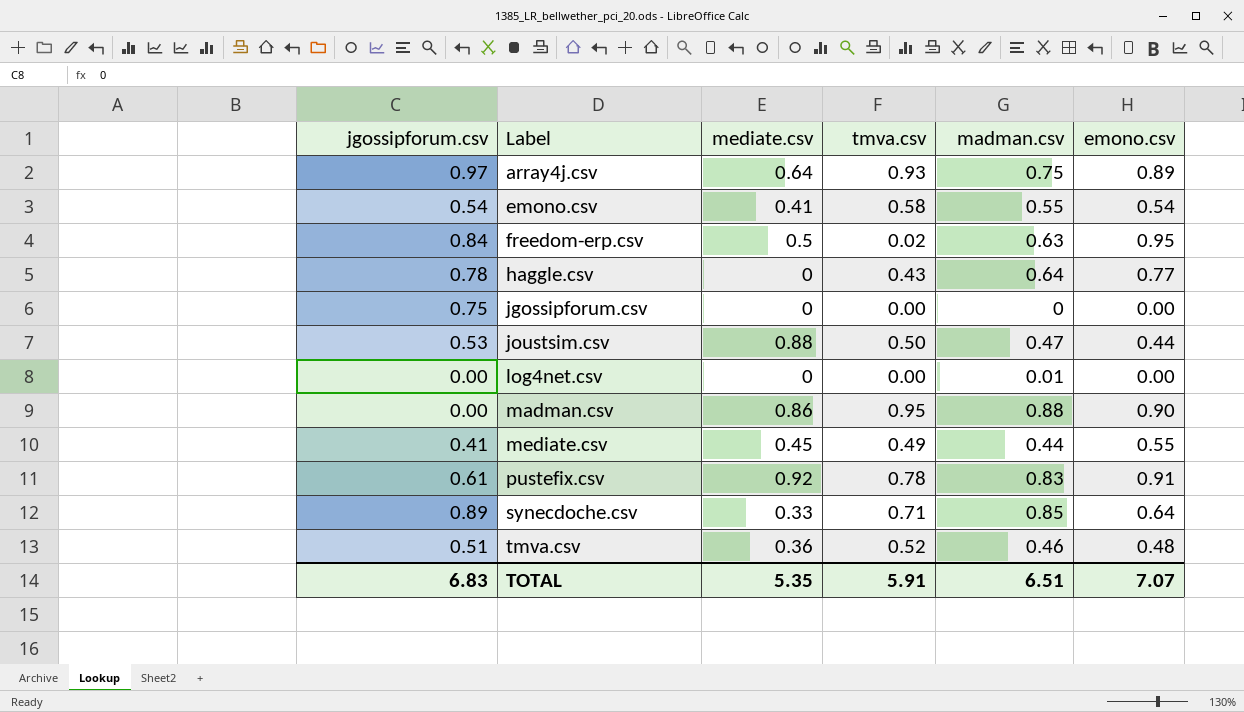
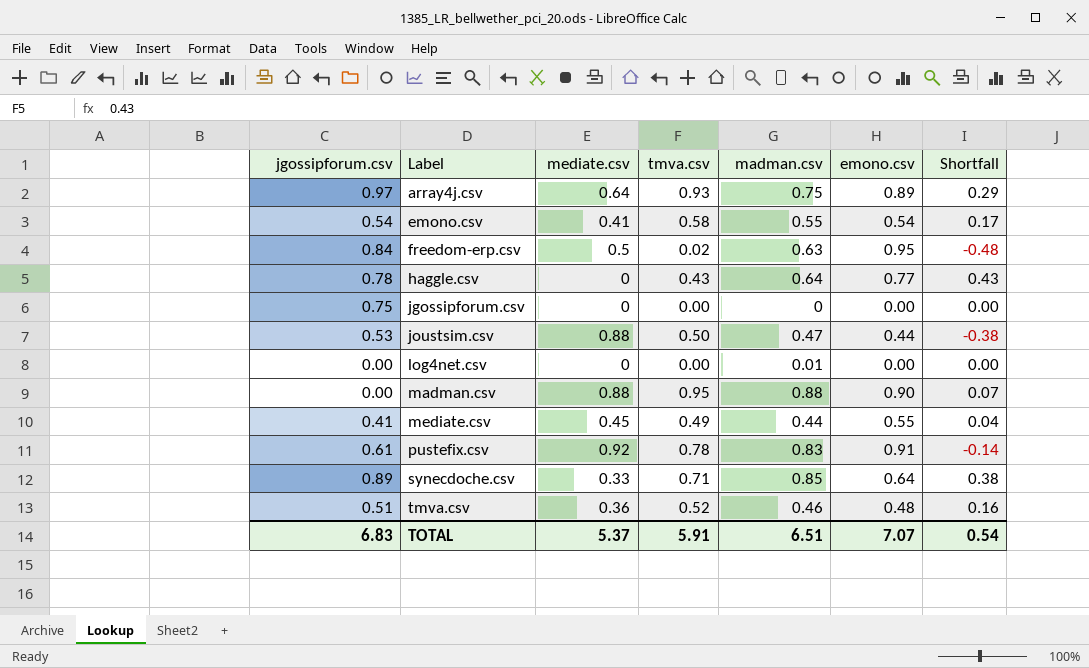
column Shortfall | formula: none -> [tmva.csv] - [mediate.csv]
madman.csv | mediate.csv: 0.86 -> 0.88
TOTAL | mediate.csv: 5.35 -> 5.37

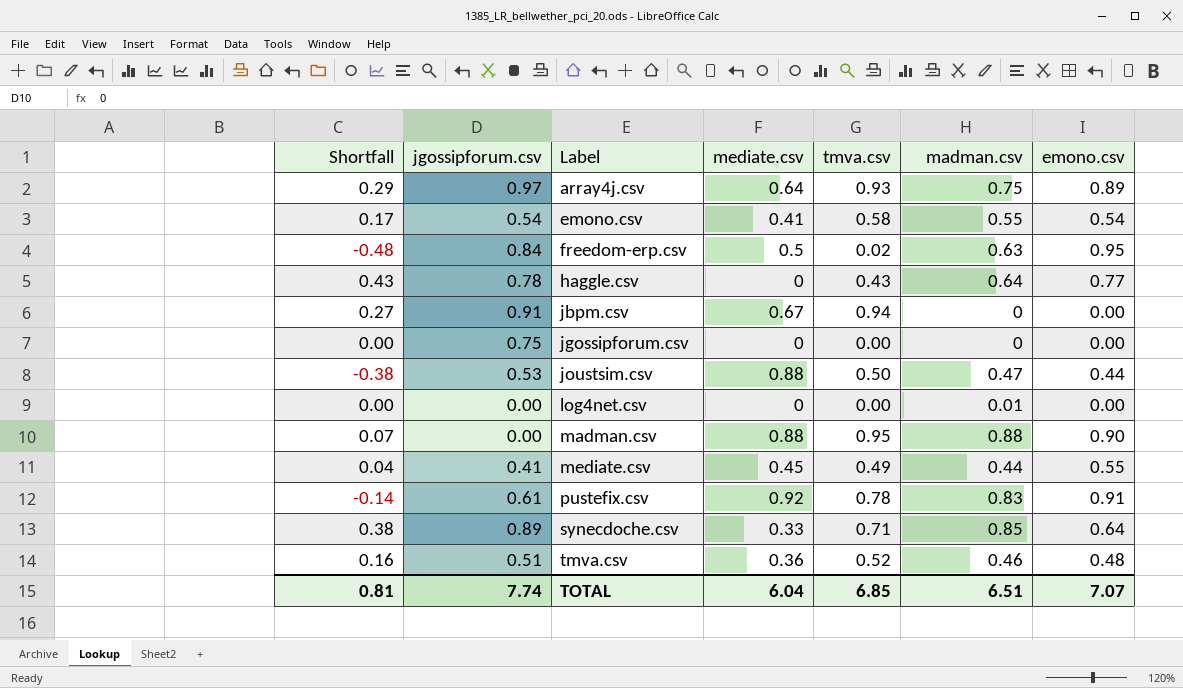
column Shortfall | position: 7 -> 1
row jbpm.csv: none -> 0.27 | 0.91 | 0.67 | 0.94 | 0 | 0.00
TOTAL | Shortfall: 0.54 -> 0.81
TOTAL | jgossipforum.csv: 6.83 -> 7.74
TOTAL | mediate.csv: 5.37 -> 6.04
TOTAL | tmva.csv: 5.91 -> 6.85

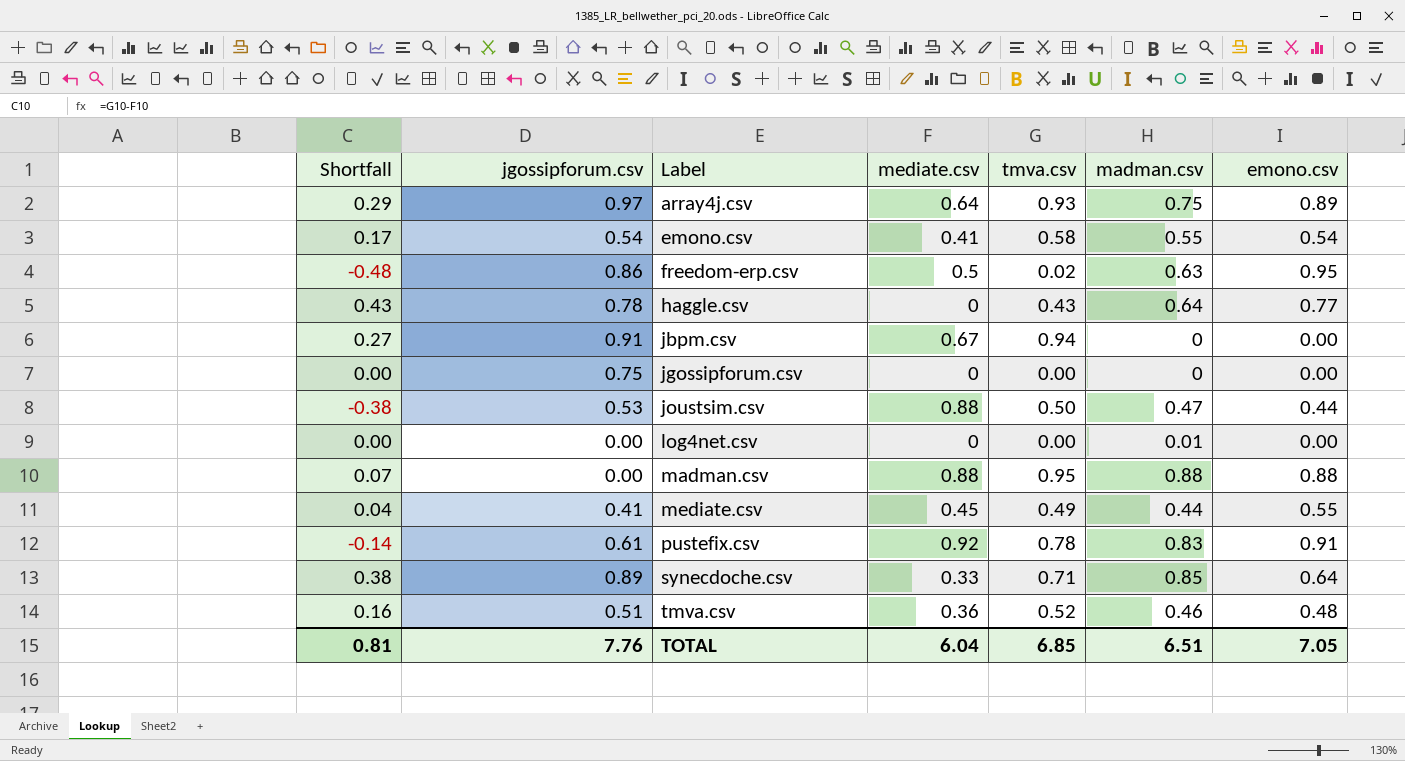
freedom-erp.csv | jgossipforum.csv: 0.84 -> 0.86
madman.csv | emono.csv: 0.90 -> 0.88
TOTAL | jgossipforum.csv: 7.74 -> 7.76
TOTAL | emono.csv: 7.07 -> 7.05

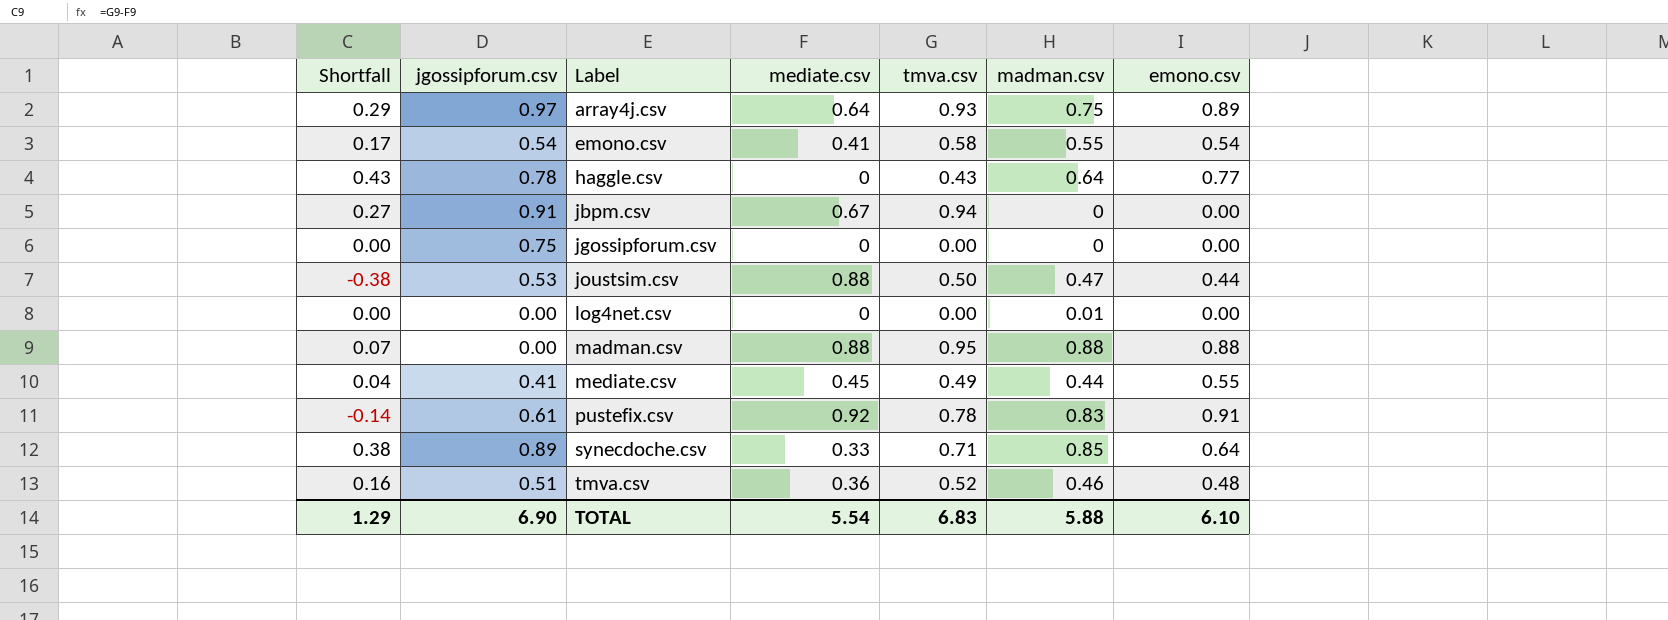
row freedom-erp.csv: -0.48 | 0.86 | 0.5 | 0.02 | 0.63 | 0.95 -> none
TOTAL | Shortfall: 0.81 -> 1.29
TOTAL | jgossipforum.csv: 7.76 -> 6.90
TOTAL | mediate.csv: 6.04 -> 5.54
TOTAL | tmva.csv: 6.85 -> 6.83
TOTAL | madman.csv: 6.51 -> 5.88
TOTAL | emono.csv: 7.05 -> 6.10

